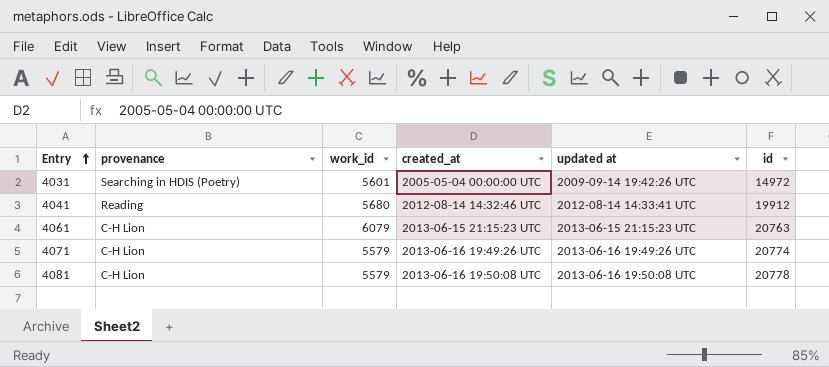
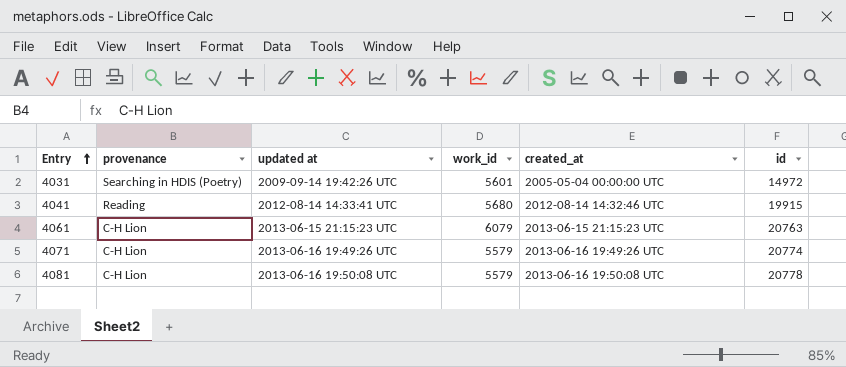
column updated at | position: 5 -> 3
4041 | id: 19912 -> 19915

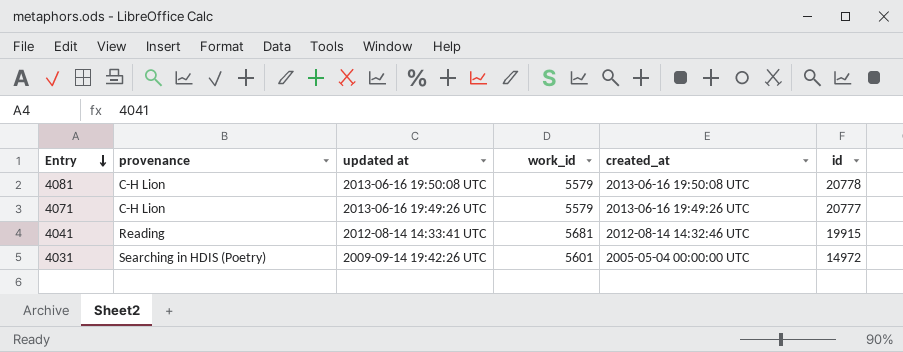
row order: Entry ascending -> Entry descending
row 4061: C-H Lion | 2013-06-15 21:15:23 UTC | 6079 | 2013-06-15 21:15:23 UTC | 20763 -> none
4071 | id: 20774 -> 20777
4041 | work_id: 5680 -> 5681

